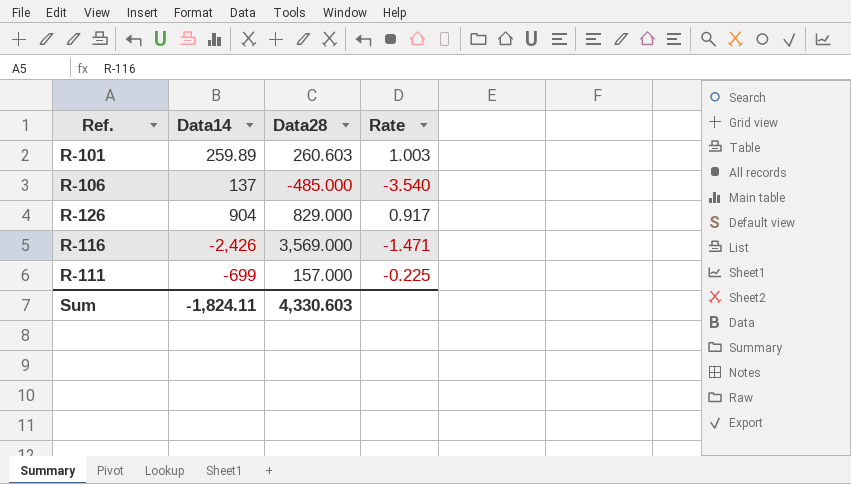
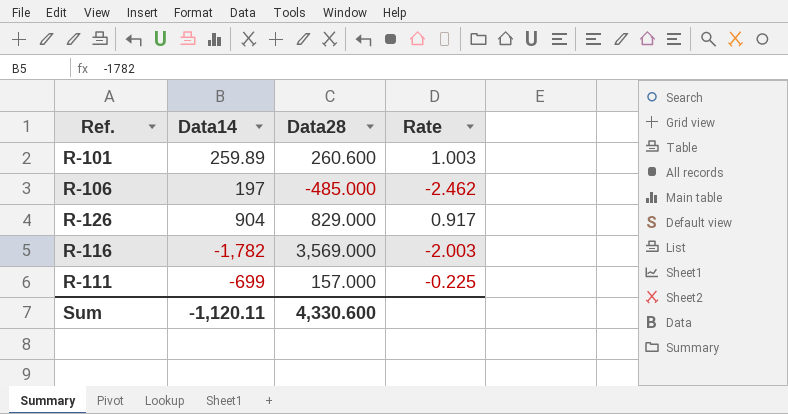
R-101 | Data28: 260.603 -> 260.600
R-106 | Data14: 137 -> 197
R-106 | Rate: -3.540 -> -2.462
R-116 | Data14: -2,426 -> -1,782
R-116 | Rate: -1.471 -> -2.003
Sum | Data14: -1,824.11 -> -1,120.11
Sum | Data28: 4,330.603 -> 4,330.600

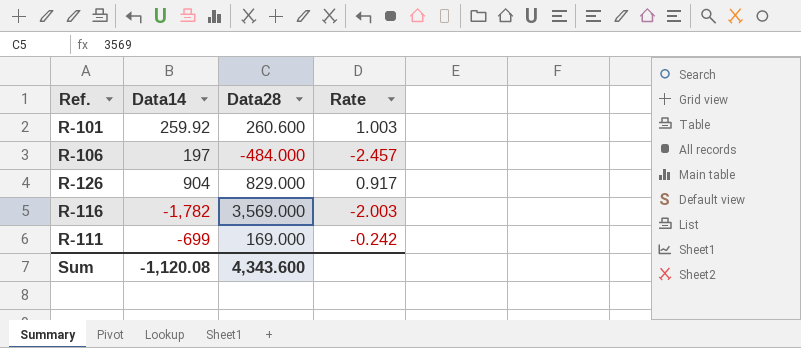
R-101 | Data14: 259.89 -> 259.92
R-106 | Data28: -485.000 -> -484.000
R-106 | Rate: -2.462 -> -2.457
R-111 | Data28: 157.000 -> 169.000
R-111 | Rate: -0.225 -> -0.242
Sum | Data14: -1,120.11 -> -1,120.08
Sum | Data28: 4,330.600 -> 4,343.600

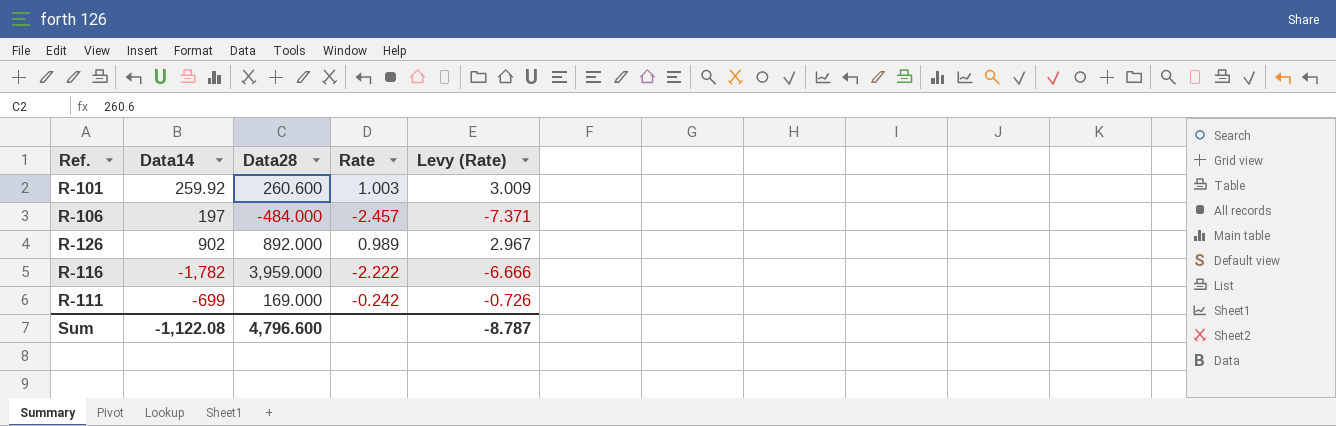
column Levy (Rate) | formula: none -> [Rate] * 3
R-126 | Data14: 904 -> 902
R-126 | Data28: 829.000 -> 892.000
R-126 | Rate: 0.917 -> 0.989
R-116 | Data28: 3,569.000 -> 3,959.000
R-116 | Rate: -2.003 -> -2.222
Sum | Data14: -1,120.08 -> -1,122.08
Sum | Data28: 4,343.600 -> 4,796.600

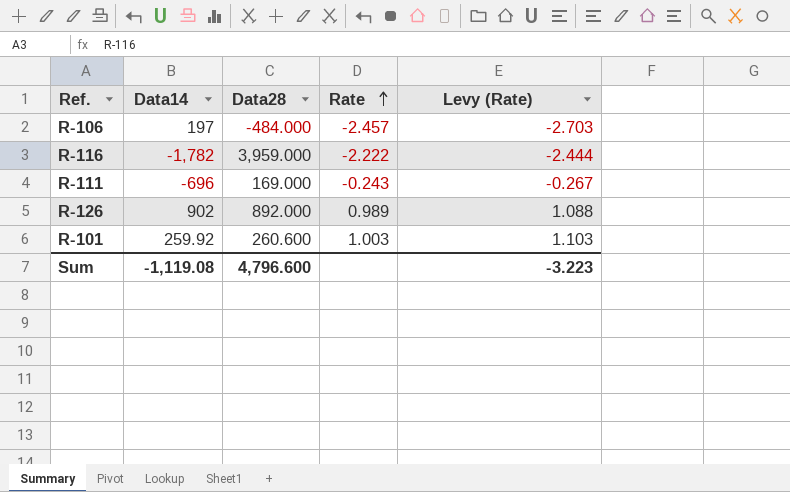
row order: none -> Rate ascending
column Levy (Rate) | formula: [Rate] * 3 -> [Rate] * 1.1
R-111 | Data14: -699 -> -696
R-111 | Rate: -0.242 -> -0.243
Sum | Data14: -1,122.08 -> -1,119.08
Sum | Levy (Rate): -8.787 -> -3.223

